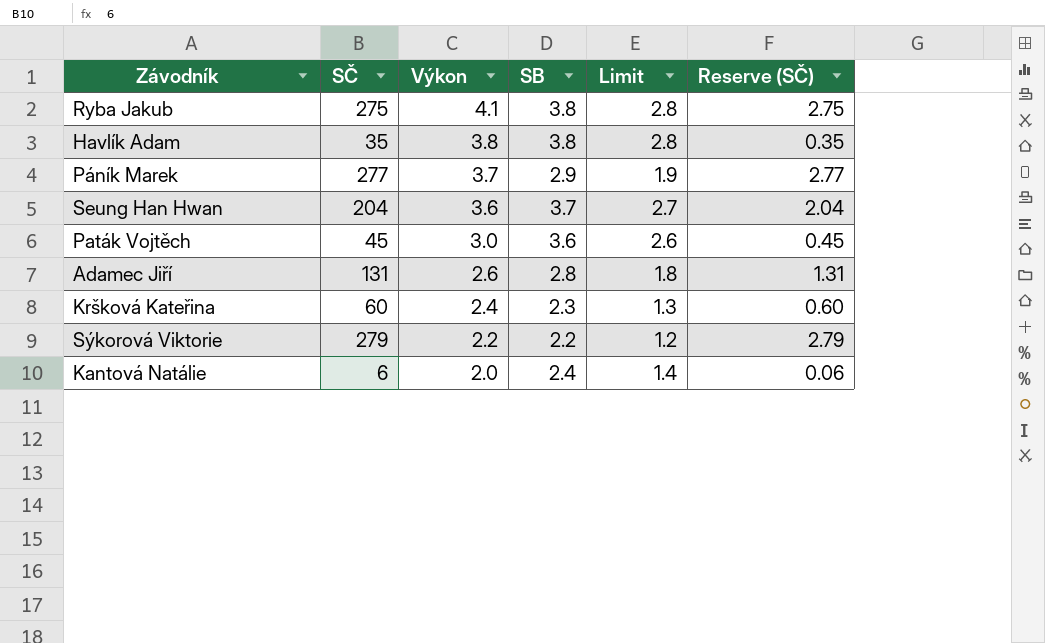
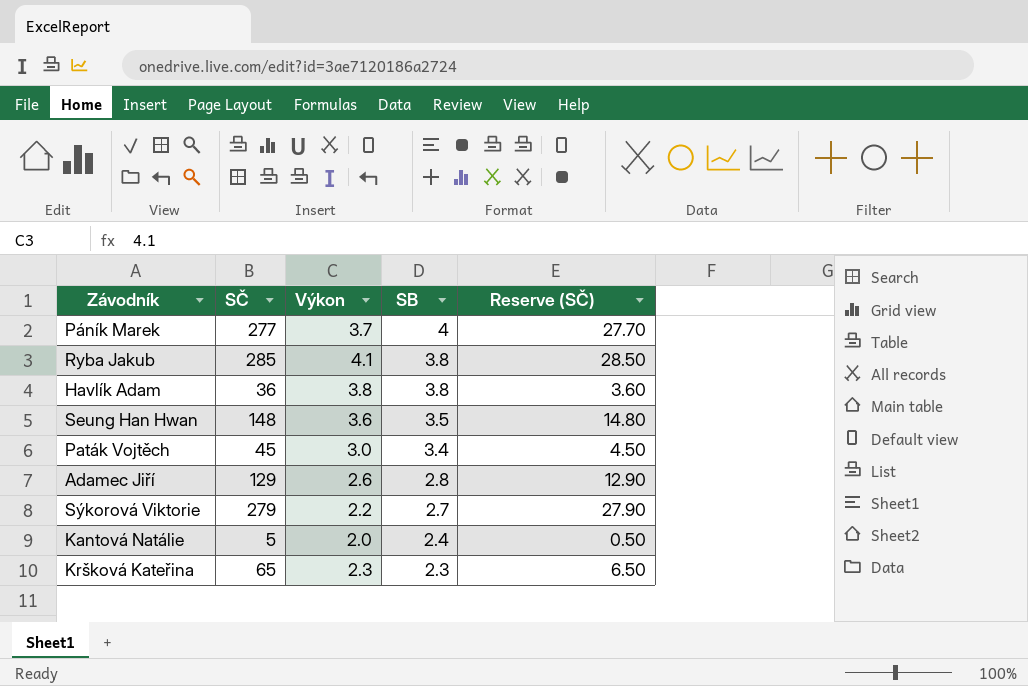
row order: Výkon descending -> SB descending
column Limit | formula: [SB] - 1 -> none
column Reserve (SČ) | formula: [SČ] * 0.01 -> [SČ] * 0.1
Páník Marek | SB: 2.9 -> 4
Ryba Jakub | SČ: 275 -> 285
Havlík Adam | SČ: 35 -> 36
Seung Han Hwan | SČ: 204 -> 148
Seung Han Hwan | SB: 3.7 -> 3.5
Paták Vojtěch | SB: 3.6 -> 3.4
Adamec Jiří | SČ: 131 -> 129
Sýkorová Viktorie | SB: 2.2 -> 2.7
Kantová Natálie | SČ: 6 -> 5
Kršková Kateřina | SČ: 60 -> 65
Kršková Kateřina | Výkon: 2.4 -> 2.3

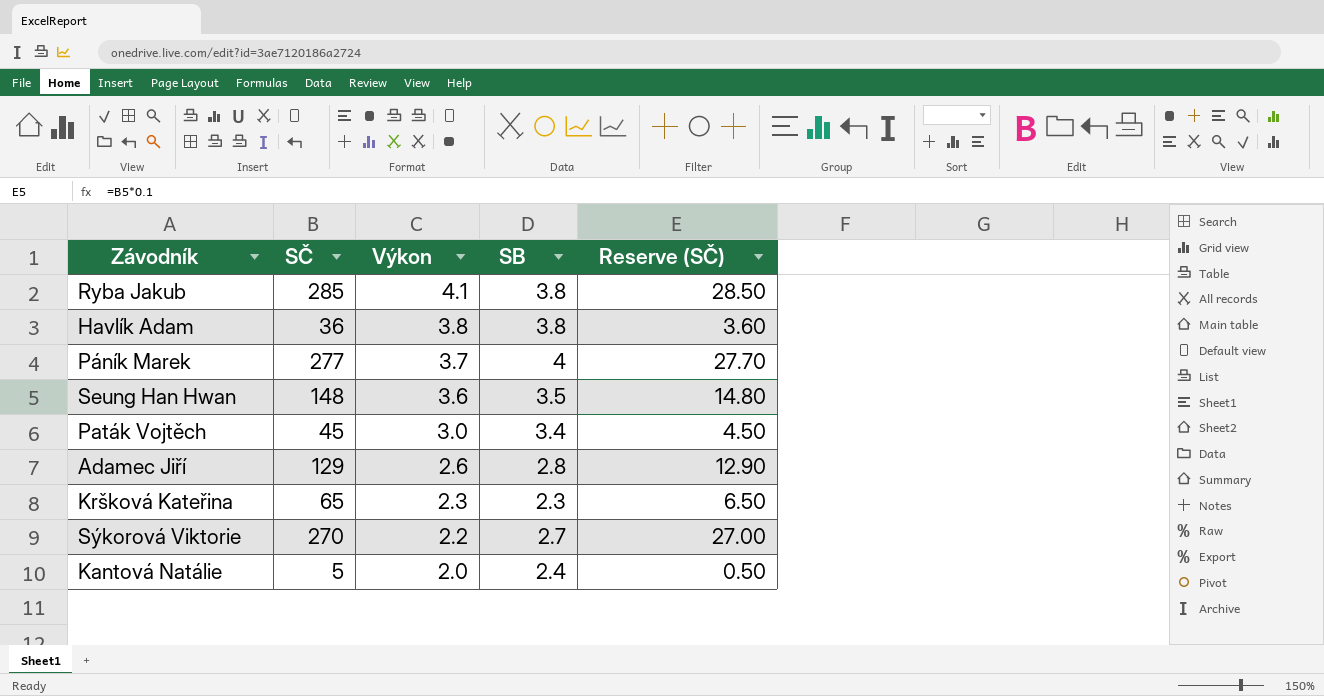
row order: SB descending -> Výkon descending
Sýkorová Viktorie | SČ: 279 -> 270
Sýkorová Viktorie | Reserve (SČ): 27.90 -> 27.00

